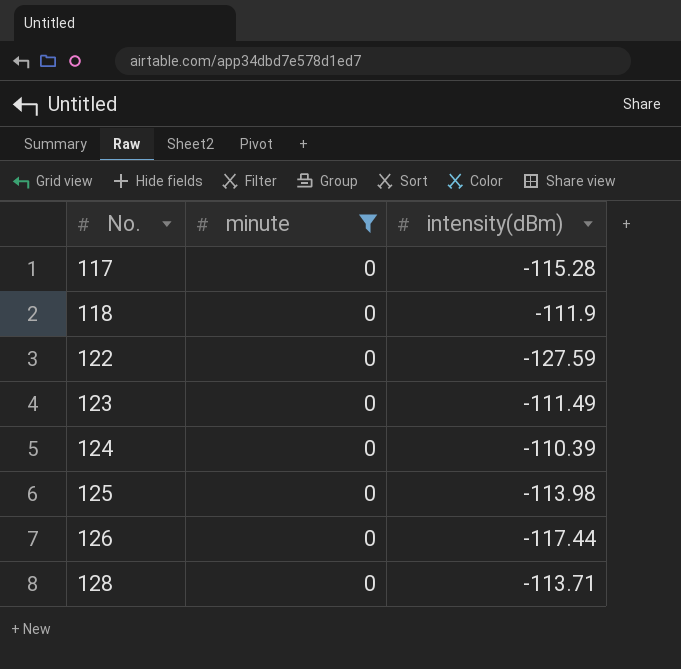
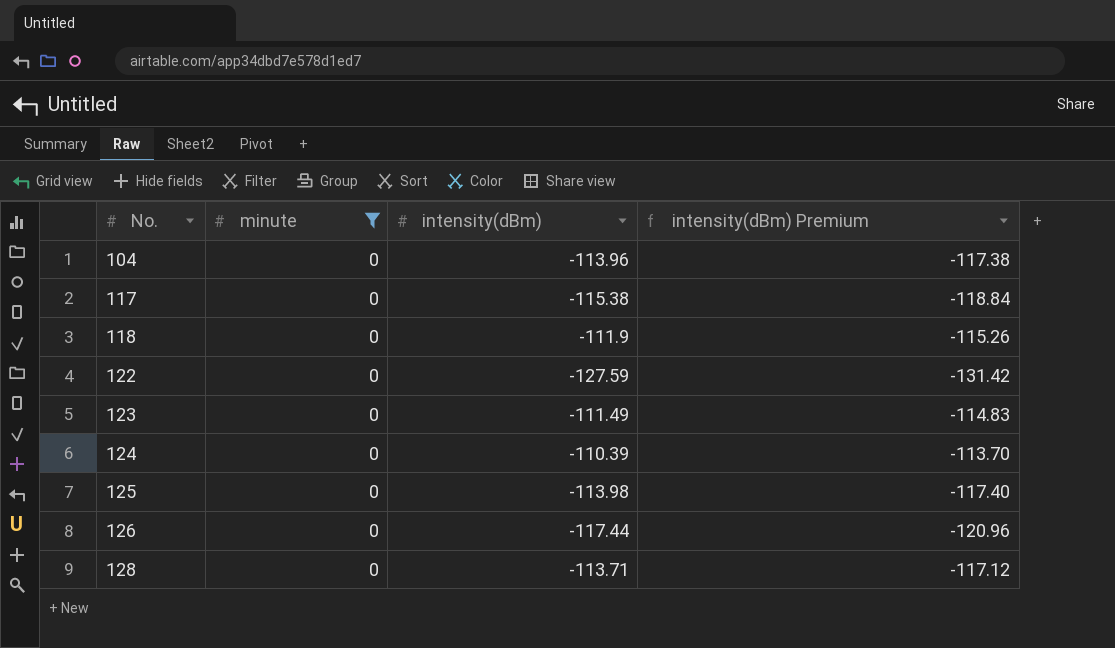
column intensity(dBm) Premium | formula: none -> [intensity(dBm)] * 1.03
row 104: none -> 0 | -113.96 | -117.38
117 | intensity(dBm): -115.28 -> -115.38

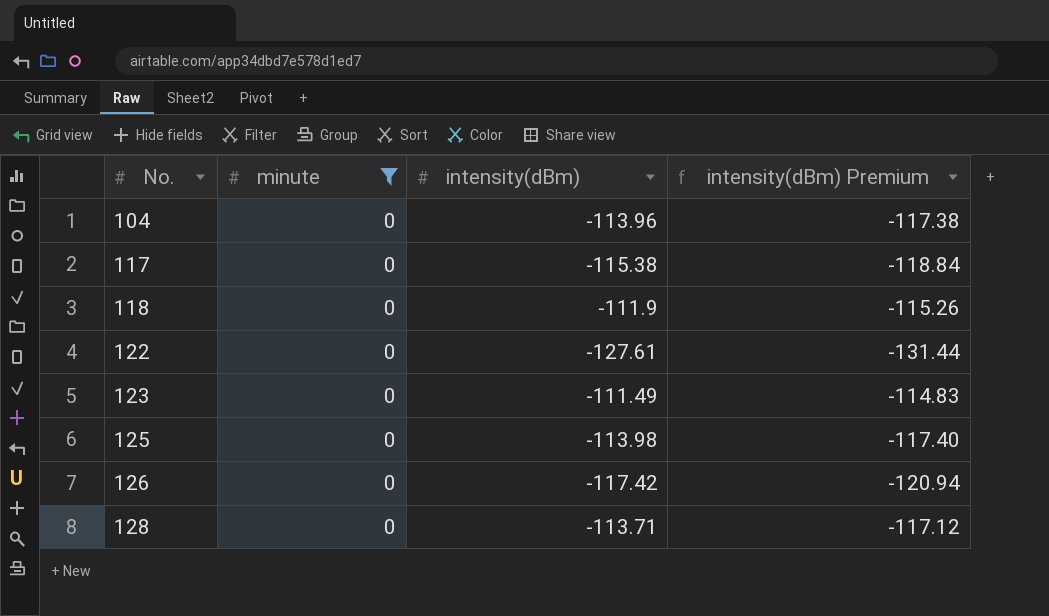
row 124: 0 | -110.39 | -113.70 -> none
122 | intensity(dBm): -127.59 -> -127.61
122 | intensity(dBm) Premium: -131.42 -> -131.44
126 | intensity(dBm): -117.44 -> -117.42
126 | intensity(dBm) Premium: -120.96 -> -120.94

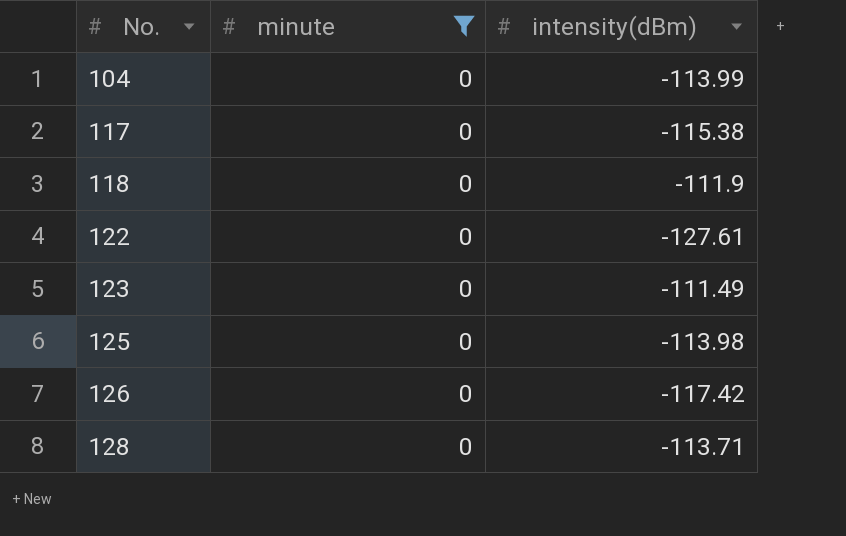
column intensity(dBm) Premium | formula: [intensity(dBm)] * 1.03 -> none
104 | intensity(dBm): -113.96 -> -113.99

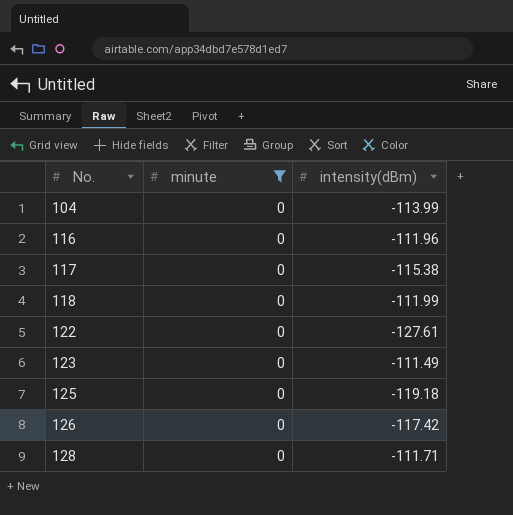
row 116: none -> 0 | -111.96
118 | intensity(dBm): -111.9 -> -111.99
125 | intensity(dBm): -113.98 -> -119.18
128 | intensity(dBm): -113.71 -> -111.71

